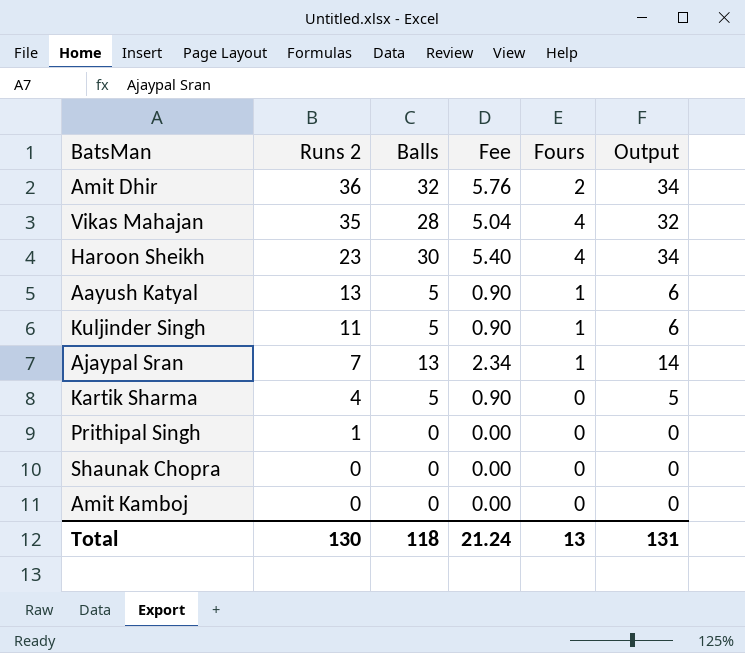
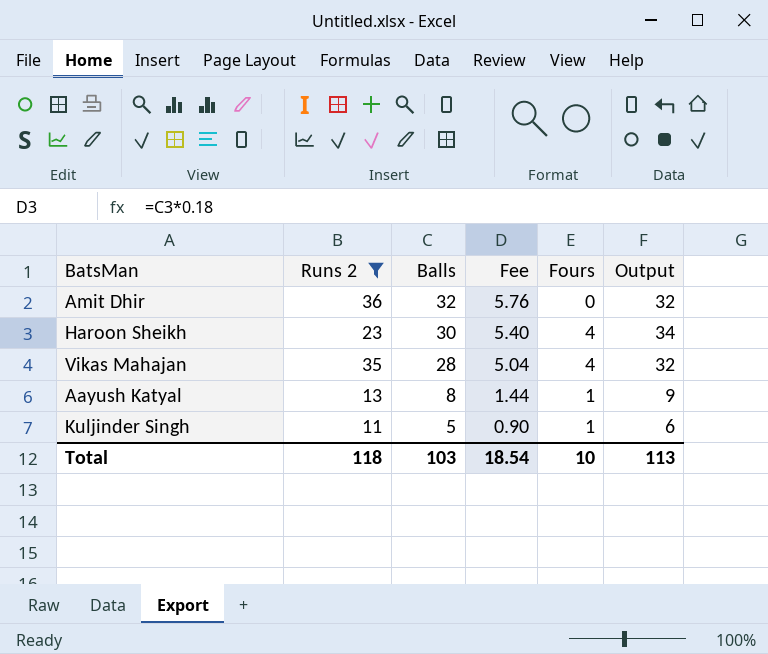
filter: none -> Runs 2 >= 11
row order: Runs 2 descending -> Balls descending
Amit Dhir | Fours: 2 -> 0
Amit Dhir | Output: 34 -> 32
Aayush Katyal | Balls: 5 -> 8
Aayush Katyal | Fee: 0.90 -> 1.44
Aayush Katyal | Output: 6 -> 9
Total | Runs 2: 130 -> 118
Total | Balls: 118 -> 103
Total | Fee: 21.24 -> 18.54
Total | Fours: 13 -> 10
Total | Output: 131 -> 113

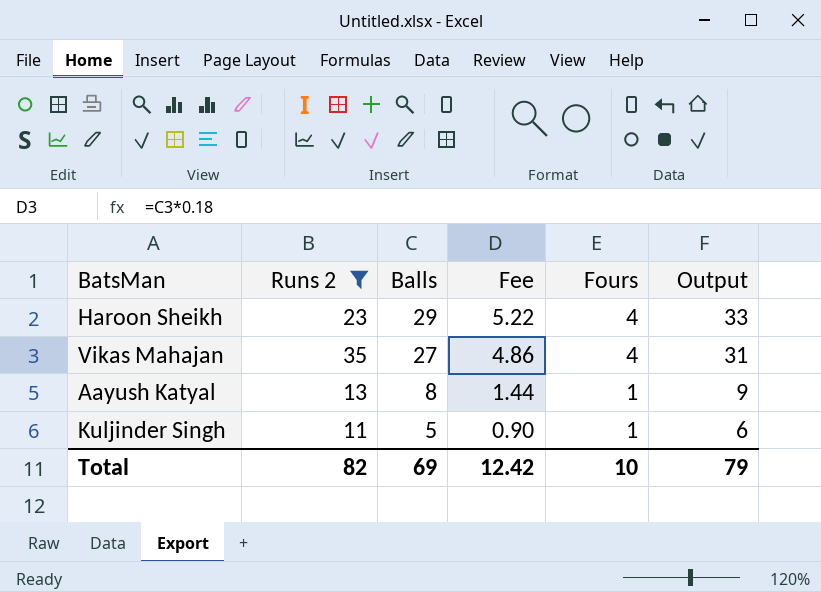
row Amit Dhir: 36 | 32 | 5.76 | 0 | 32 -> none
Haroon Sheikh | Balls: 30 -> 29
Haroon Sheikh | Fee: 5.40 -> 5.22
Haroon Sheikh | Output: 34 -> 33
Vikas Mahajan | Balls: 28 -> 27
Vikas Mahajan | Fee: 5.04 -> 4.86
Vikas Mahajan | Output: 32 -> 31
Total | Runs 2: 118 -> 82
Total | Balls: 103 -> 69
Total | Fee: 18.54 -> 12.42
Total | Output: 113 -> 79

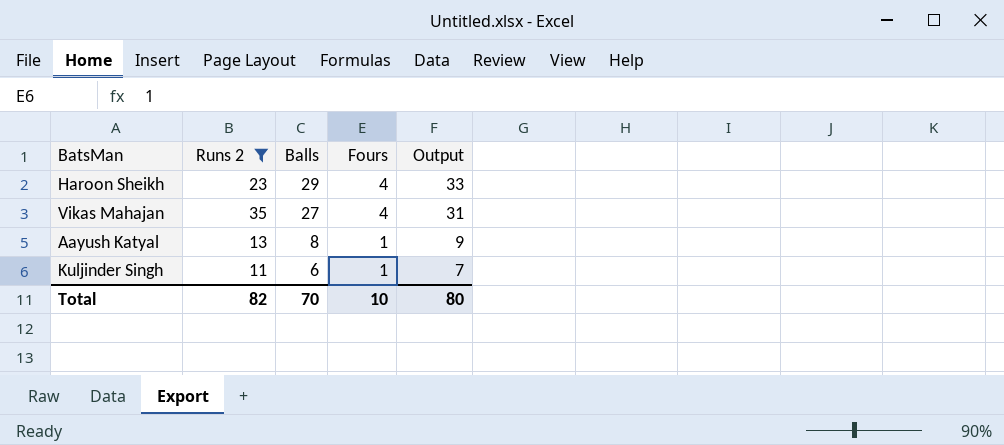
column Fee | formula: [Balls] * 0.18 -> none
Kuljinder Singh | Balls: 5 -> 6
Kuljinder Singh | Output: 6 -> 7
Total | Balls: 69 -> 70
Total | Output: 79 -> 80

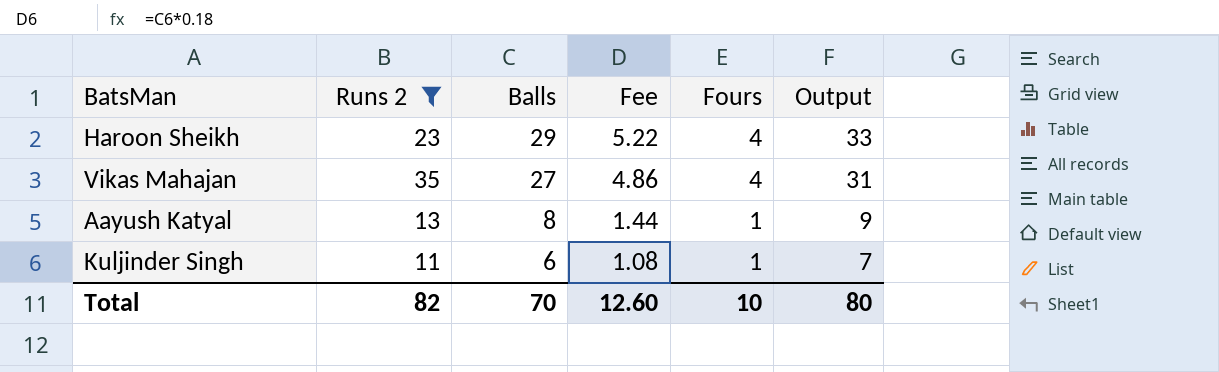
column Fee | formula: none -> [Balls] * 0.18

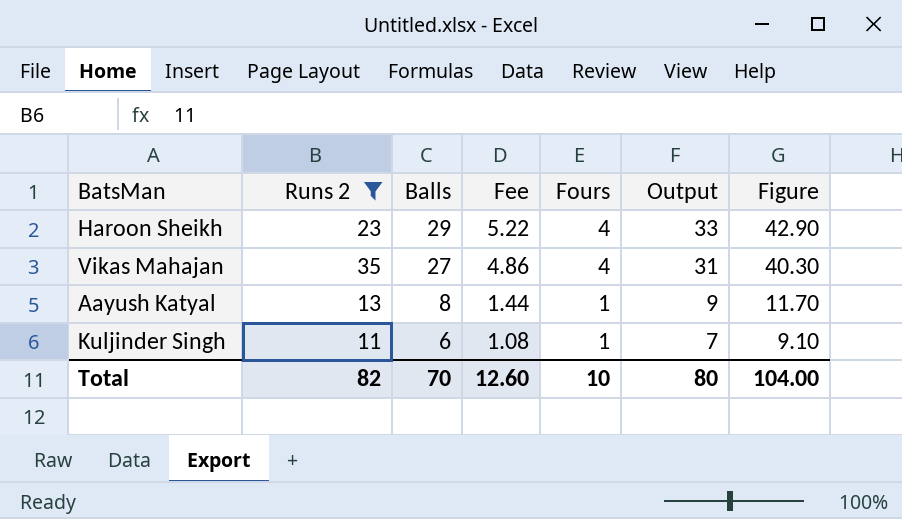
column Figure | formula: none -> [Output] * 1.3

